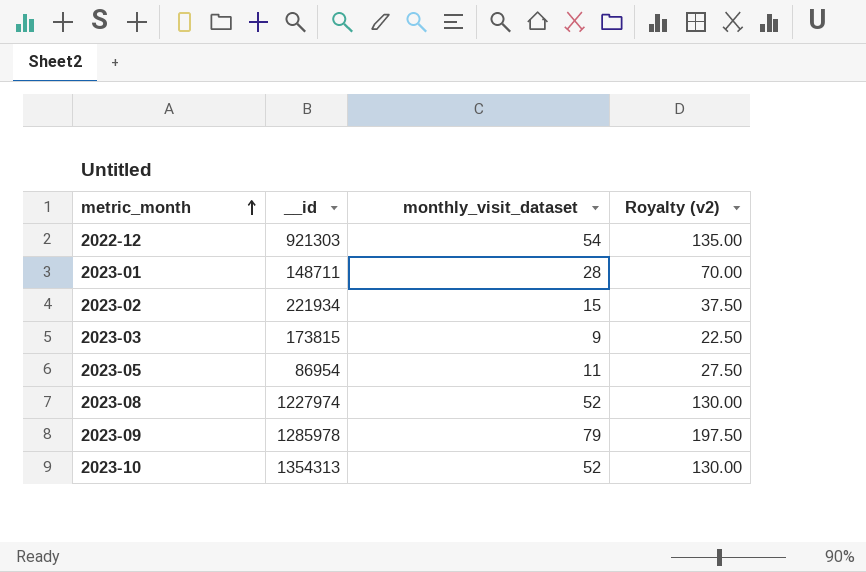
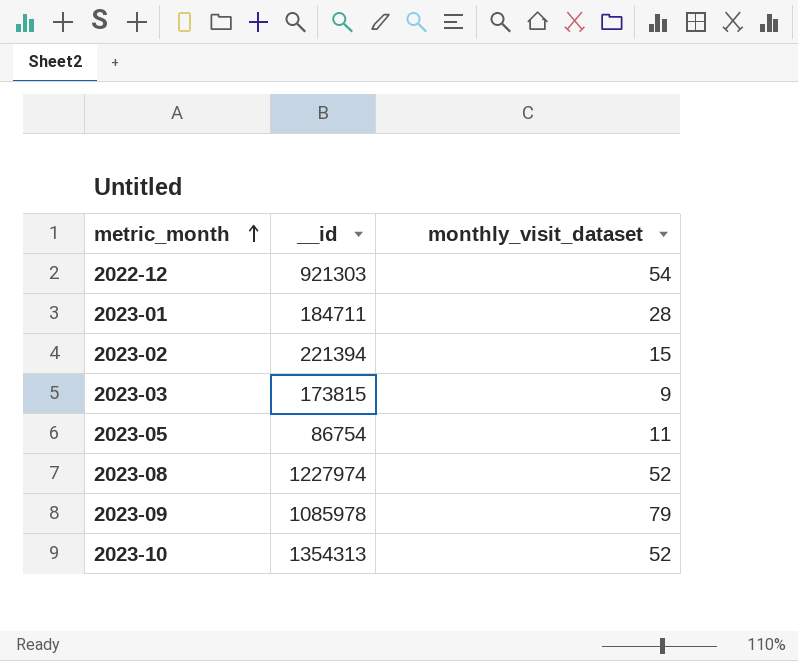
column Royalty (v2) | formula: [monthly_visit_dataset] * 2.5 -> none
2023-01 | __id: 148711 -> 184711
2023-02 | __id: 221934 -> 221394
2023-05 | __id: 86954 -> 86754
2023-09 | __id: 1285978 -> 1085978

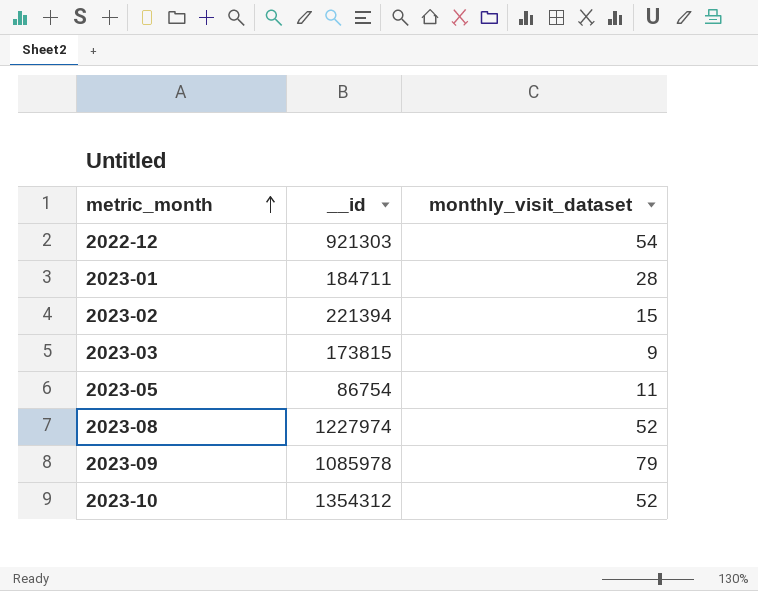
2023-10 | __id: 1354313 -> 1354312

